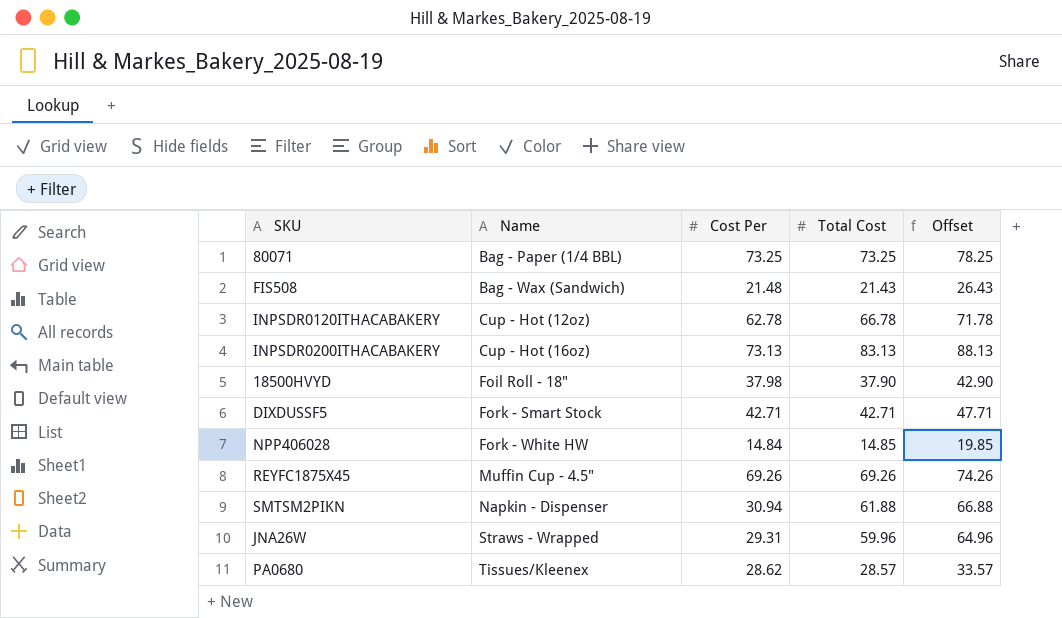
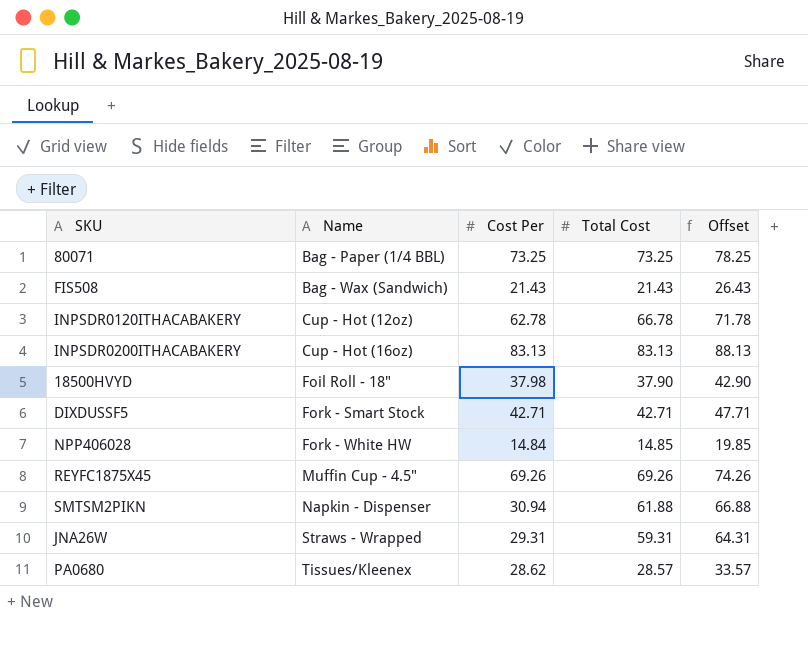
FIS508 | Cost Per: 21.48 -> 21.43
INPSDR0200ITHACABAKERY | Cost Per: 73.13 -> 83.13
JNA26W | Total Cost: 59.96 -> 59.31
JNA26W | Offset: 64.96 -> 64.31

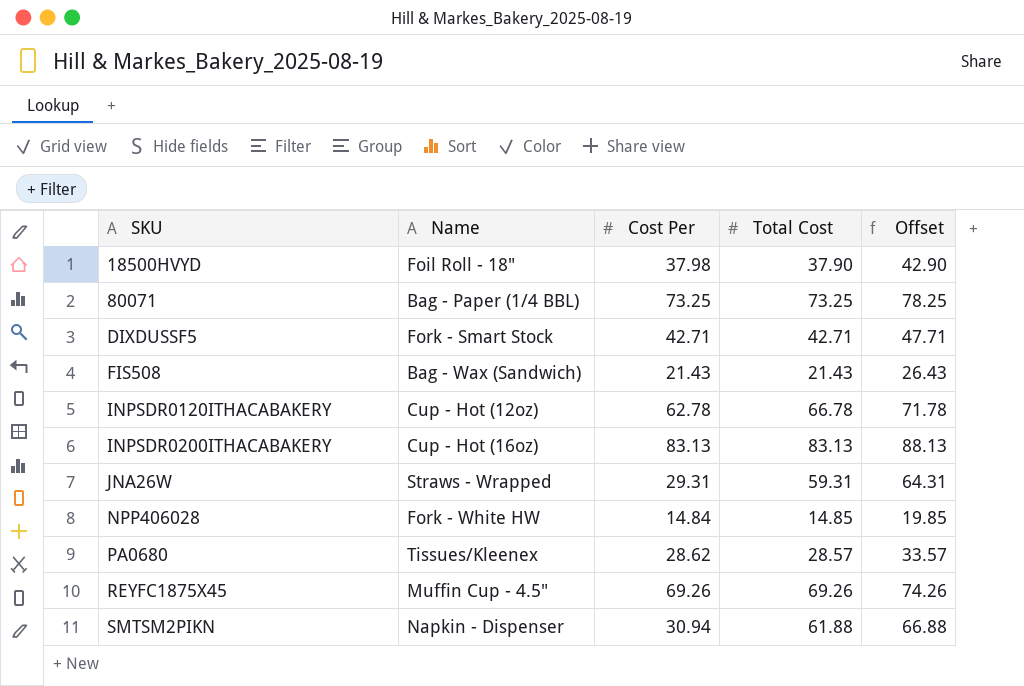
row order: Name ascending -> SKU ascending

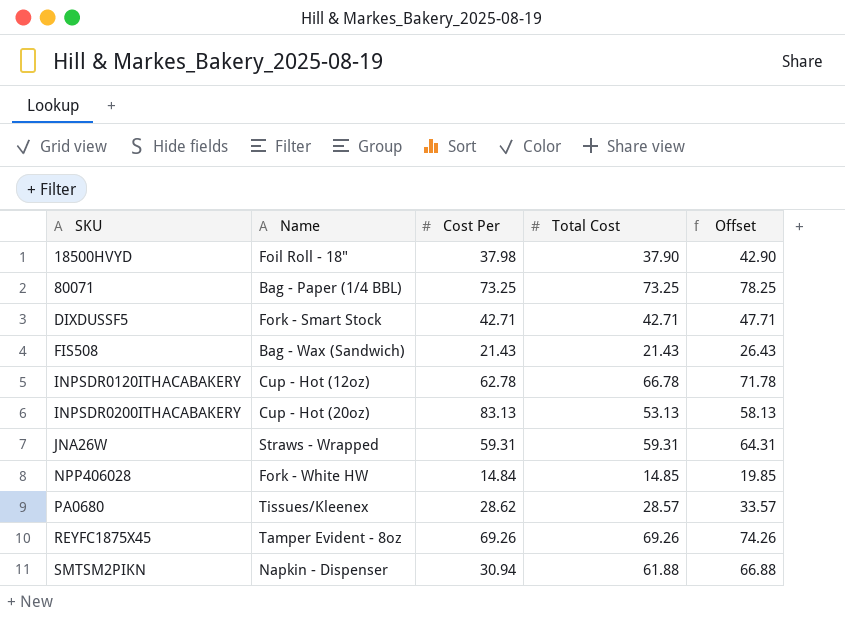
INPSDR0200ITHACABAKERY | Name: Cup - Hot (16oz) -> Cup - Hot (20oz)
INPSDR0200ITHACABAKERY | Total Cost: 83.13 -> 53.13
INPSDR0200ITHACABAKERY | Offset: 88.13 -> 58.13
JNA26W | Cost Per: 29.31 -> 59.31
REYFC1875X45 | Name: Muffin Cup - 4.5" -> Tamper Evident - 8oz

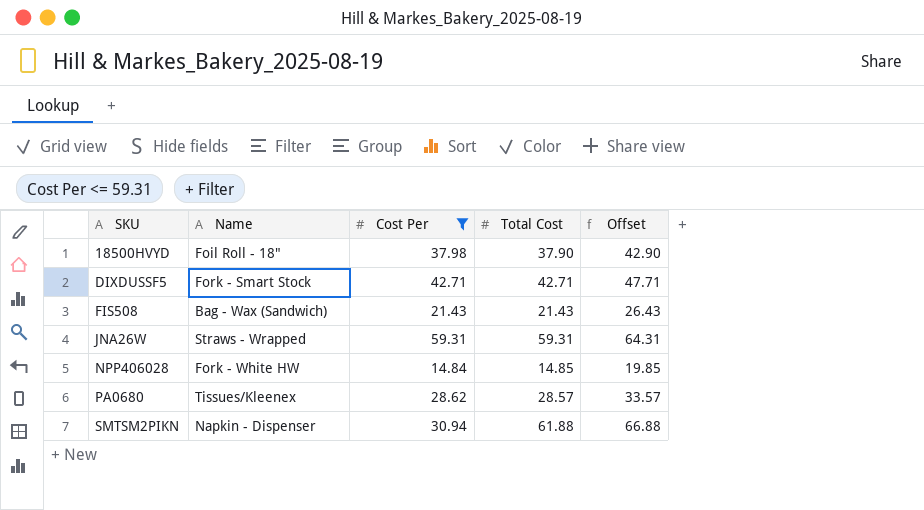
filter: none -> Cost Per <= 59.31

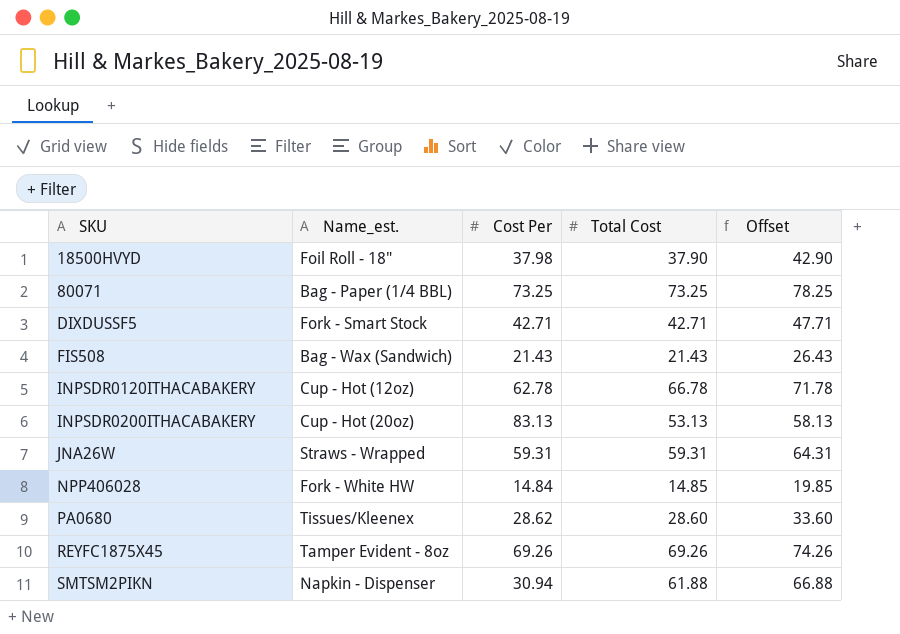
filter: Cost Per <= 59.31 -> none
column name: Name -> Name_est.
PA0680 | Total Cost: 28.57 -> 28.60
PA0680 | Offset: 33.57 -> 33.60

